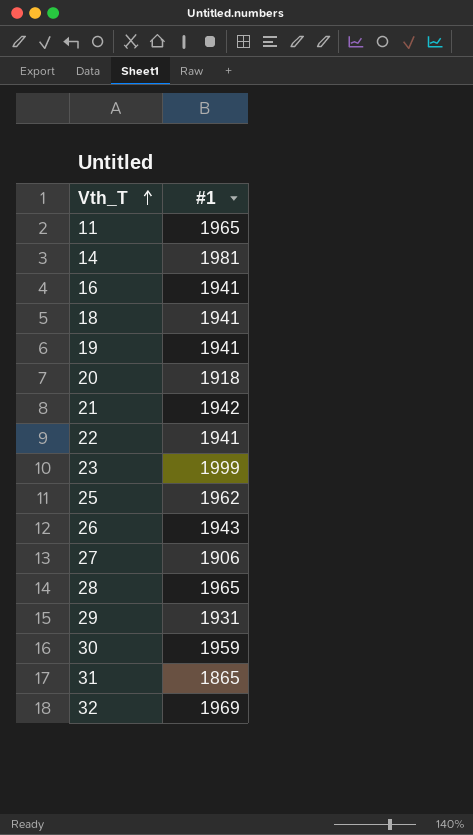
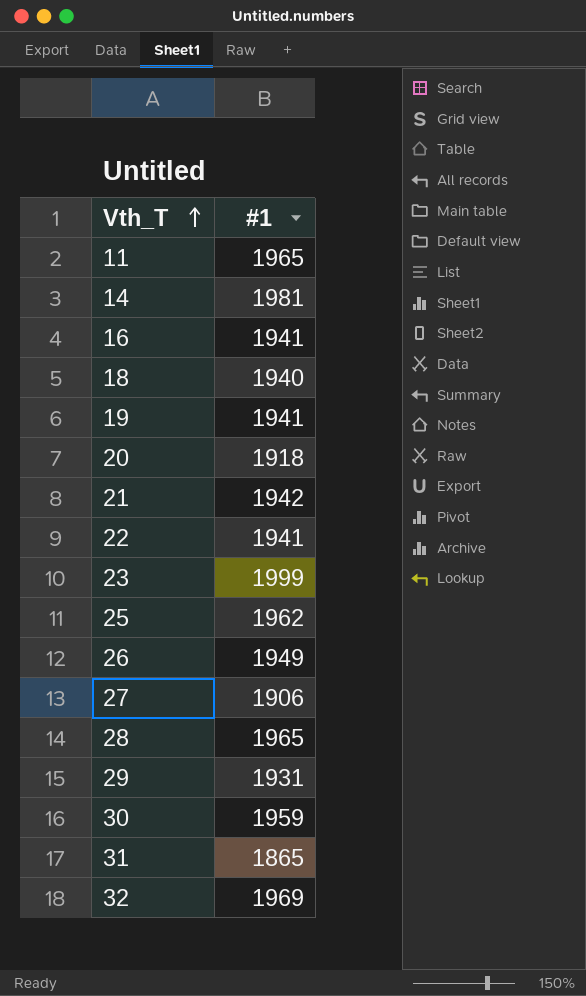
18 | #1: 1941 -> 1940
26 | #1: 1943 -> 1949

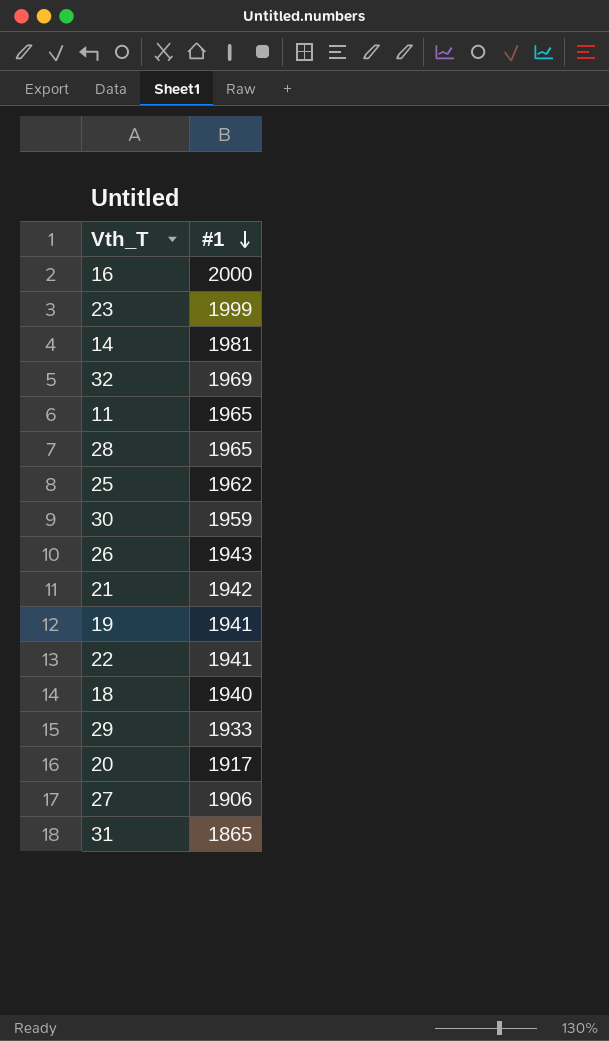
row order: Vth_T ascending -> #1 descending
16 | #1: 1941 -> 2000
26 | #1: 1949 -> 1943
29 | #1: 1931 -> 1933
20 | #1: 1918 -> 1917

